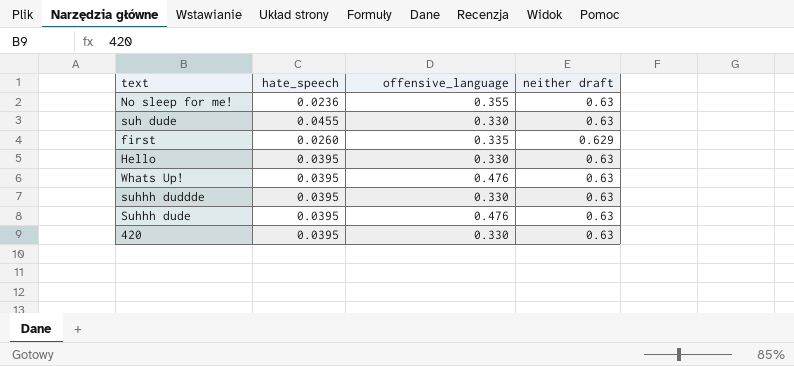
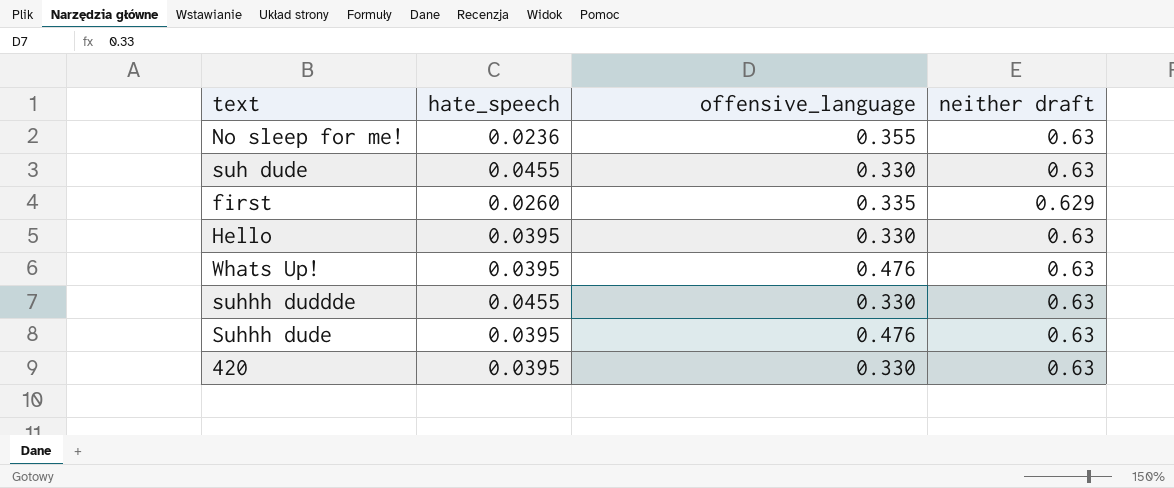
suhhh duddde | hate_speech: 0.0395 -> 0.0455

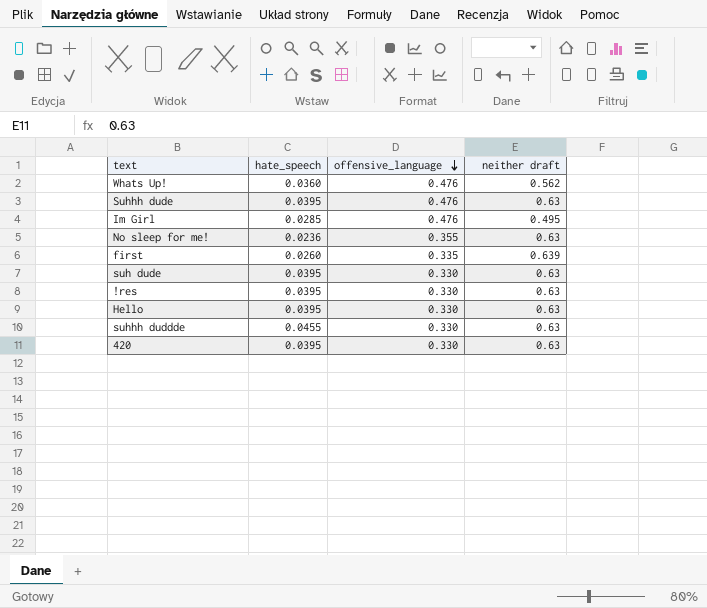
row order: none -> offensive_language descending
Whats Up! | hate_speech: 0.0395 -> 0.0360
Whats Up! | neither draft: 0.63 -> 0.562
row Im Girl: none -> 0.0285 | 0.476 | 0.495
first | neither draft: 0.629 -> 0.639
suh dude | hate_speech: 0.0455 -> 0.0395
row !res: none -> 0.0395 | 0.330 | 0.63

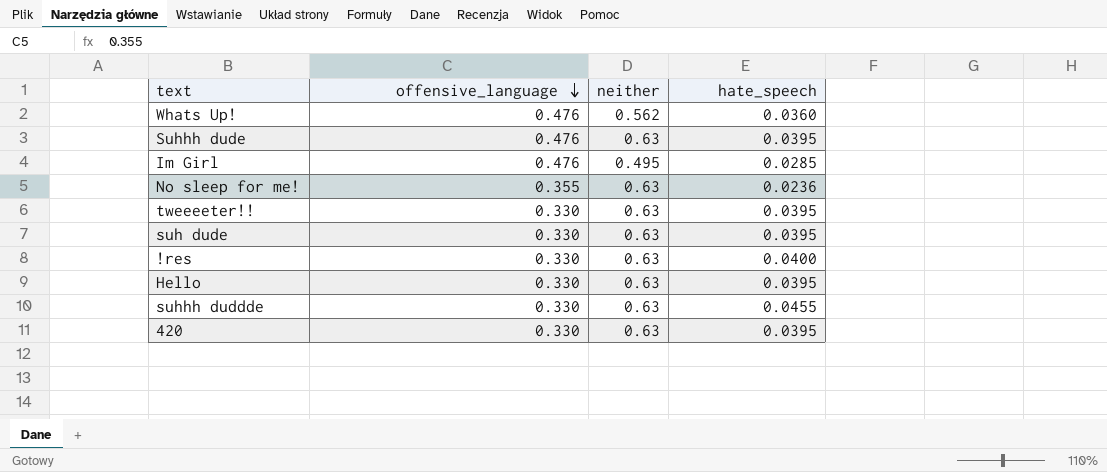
column name: neither draft -> neither
column hate_speech | position: 2 -> 4
row first: 0.0260 | 0.335 | 0.639 -> none
row tweeeeter!!: none -> 0.330 | 0.63 | 0.0395
!res | hate_speech: 0.0395 -> 0.0400

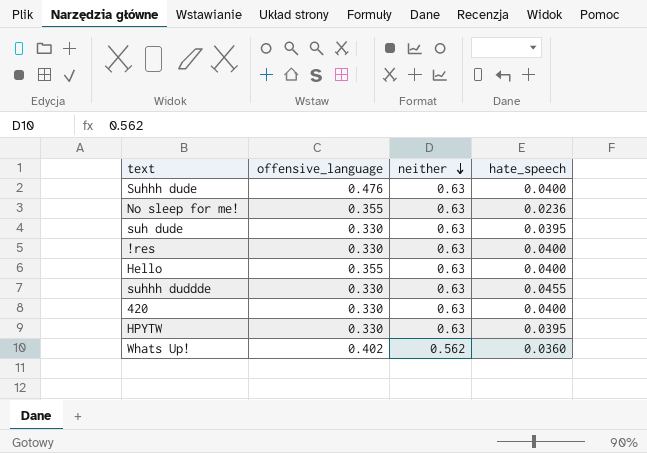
row order: offensive_language descending -> neither descending
row Im Girl: 0.476 | 0.495 | 0.0285 -> none
row tweeeeter!!: 0.330 | 0.63 | 0.0395 -> none
Suhhh dude | hate_speech: 0.0395 -> 0.0400
Hello | offensive_language: 0.330 -> 0.355
Hello | hate_speech: 0.0395 -> 0.0400
420 | hate_speech: 0.0395 -> 0.0400
row HPYTW: none -> 0.330 | 0.63 | 0.0395
Whats Up! | offensive_language: 0.476 -> 0.402

